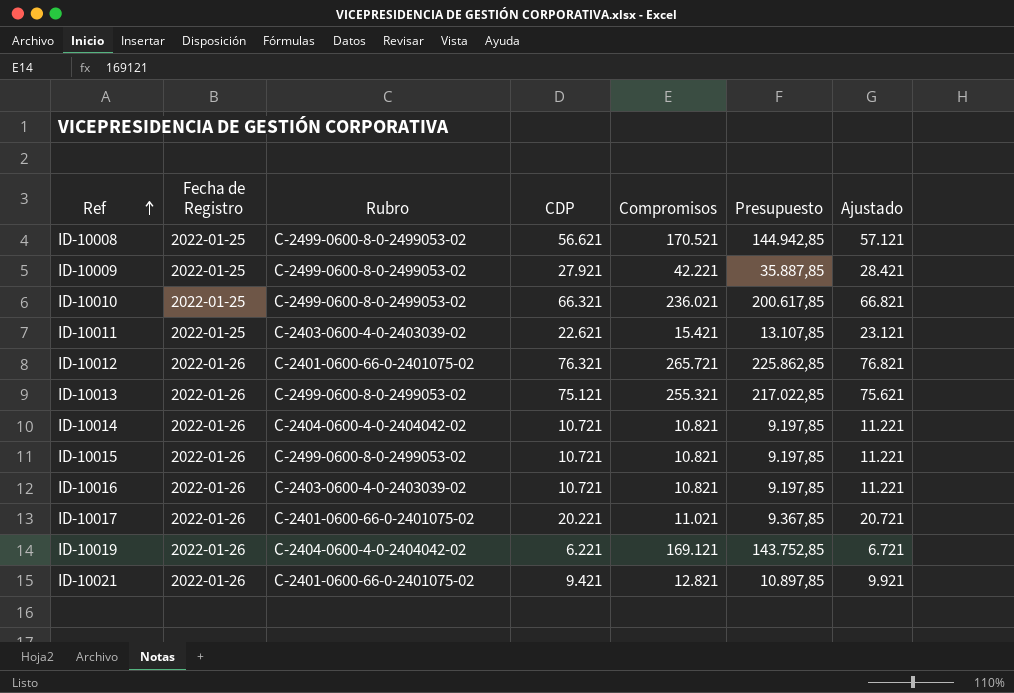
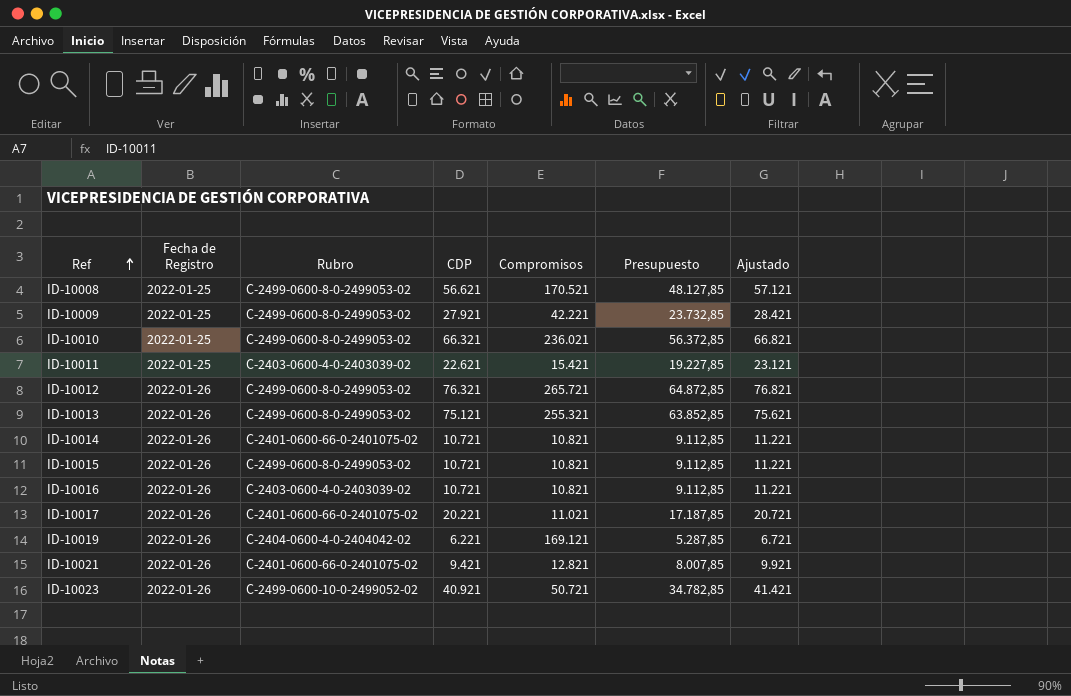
column Presupuesto | formula: [Compromisos] * 0,85 -> [CDP] * 0,85
ID-10012 | Rubro: C-2401-0600-66-0-2401075-02 -> C-2499-0600-8-0-2499053-02
ID-10014 | Rubro: C-2404-0600-4-0-2404042-02 -> C-2401-0600-66-0-2401075-02
row ID-10023: none -> 2022-01-26 | C-2499-0600-10-0-2499052-02 | 40.921 | 50.721 | 34.782,85 | 41.421

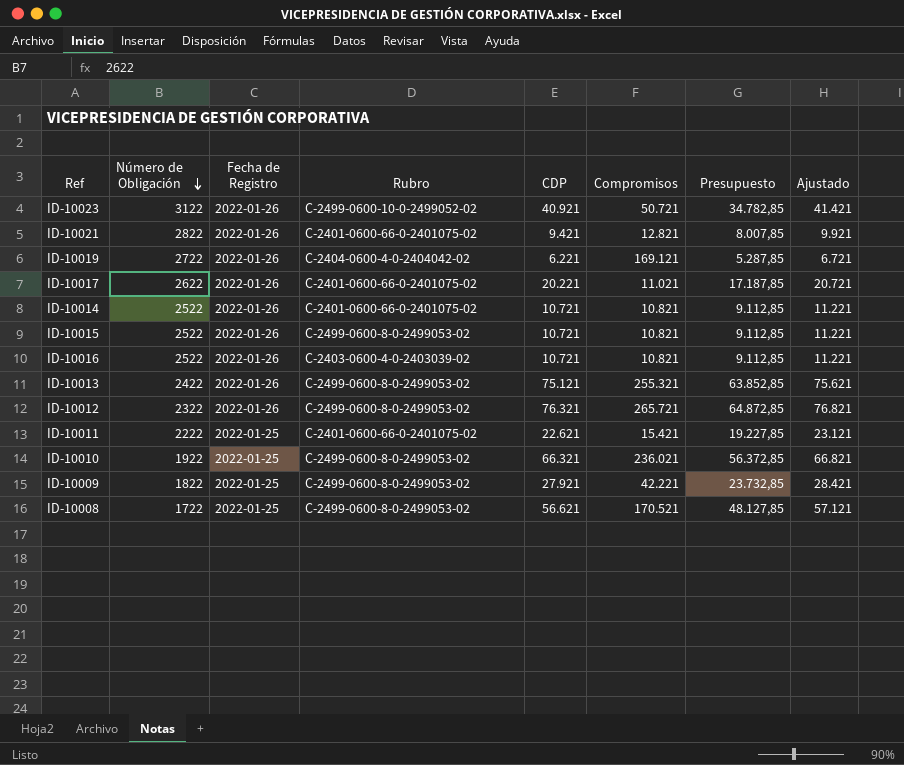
row order: Ref ascending -> Número de Obligación descending
column Número de Obligación | position: none -> 2
ID-10011 | Rubro: C-2403-0600-4-0-2403039-02 -> C-2401-0600-66-0-2401075-02

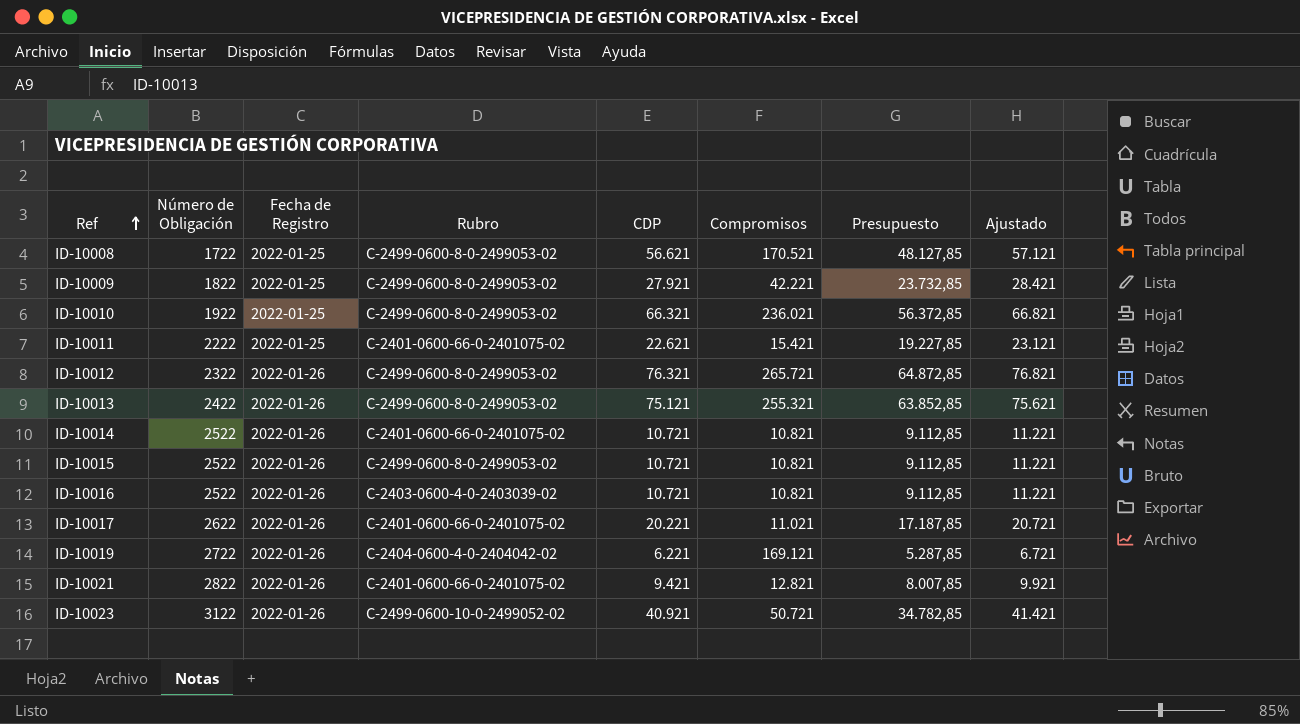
row order: Número de Obligación descending -> Ref ascending

